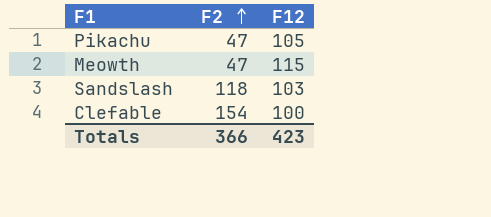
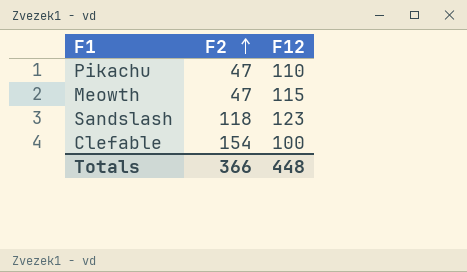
Pikachu | F12: 105 -> 110
Sandslash | F12: 103 -> 123
Totals | F12: 423 -> 448

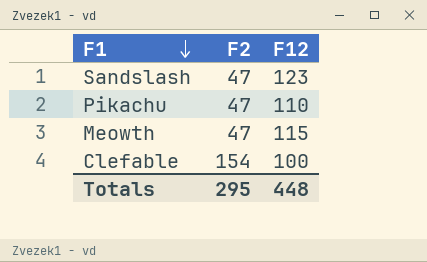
row order: F2 ascending -> F1 descending
Sandslash | F2: 118 -> 47
Totals | F2: 366 -> 295

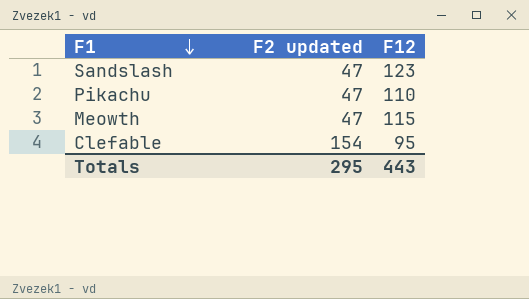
column name: F2 -> F2 updated
Clefable | F12: 100 -> 95
Totals | F12: 448 -> 443

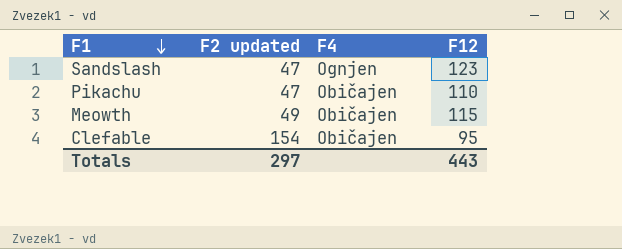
column F4 | position: none -> 3
Meowth | F2 updated: 47 -> 49
Totals | F2 updated: 295 -> 297

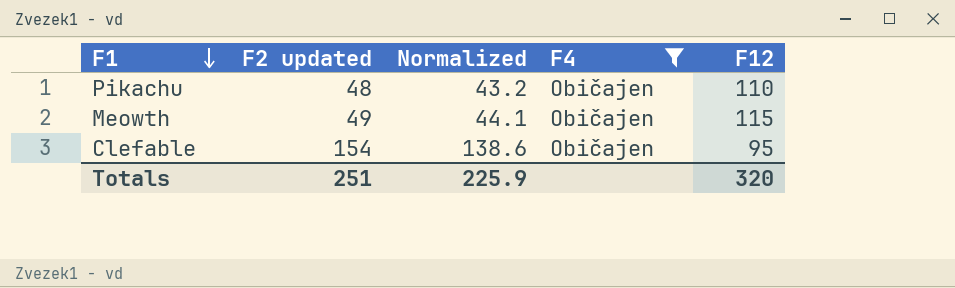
filter: none -> F4 = Običajen
column Normalized | formula: none -> [F2 updated] * 0.9
Pikachu | F2 updated: 47 -> 48
Totals | F2 updated: 297 -> 251
Totals | F12: 443 -> 320

